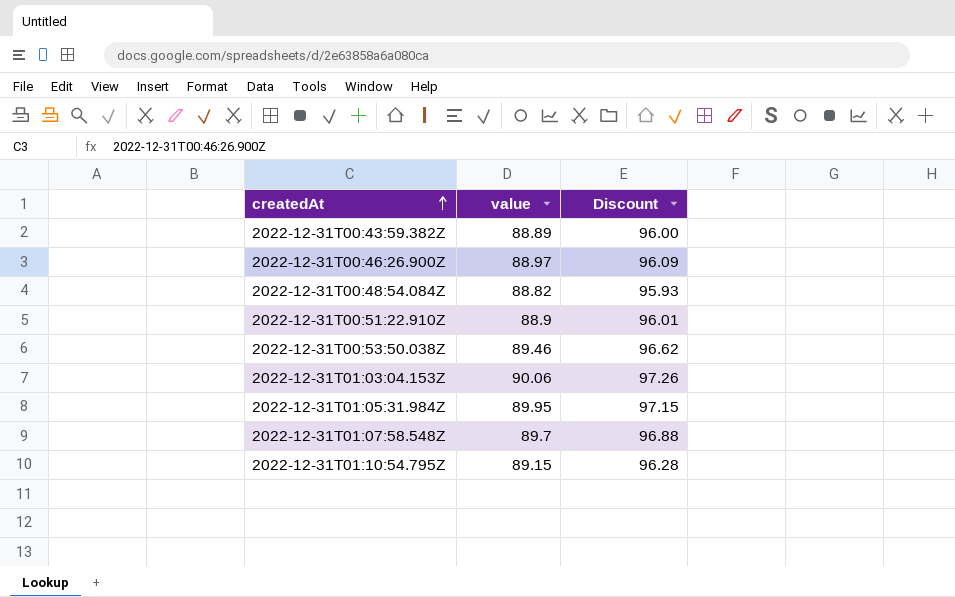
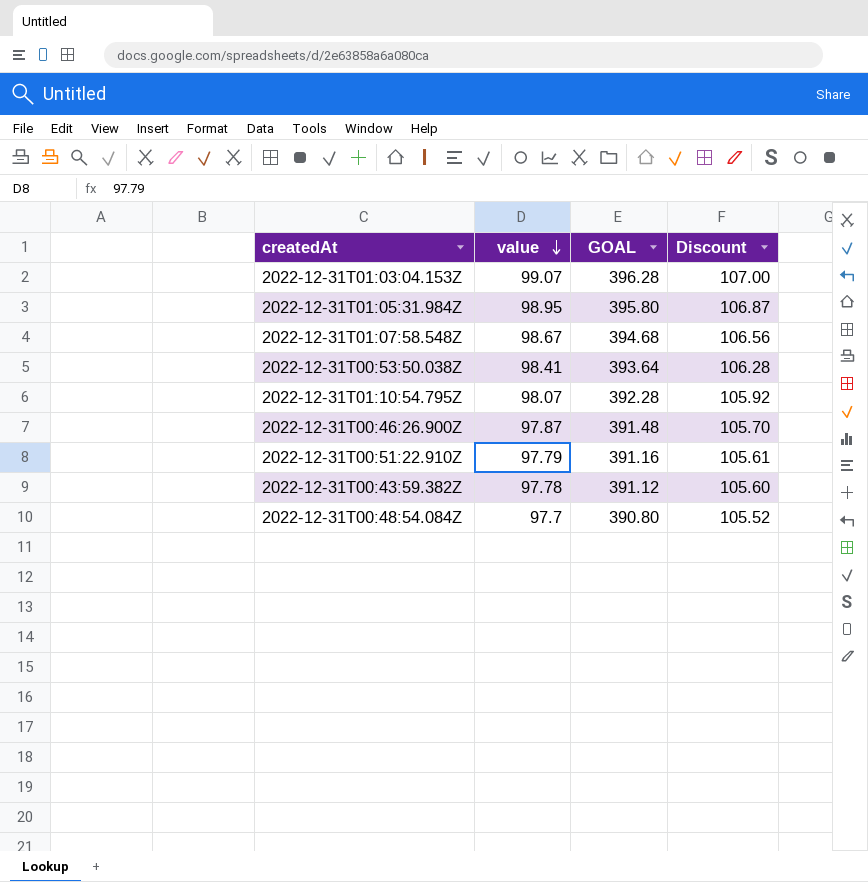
row order: createdAt ascending -> value descending
column GOAL | formula: none -> [value] * 4
2022-12-31T01:03:04.153Z | value: 90.06 -> 99.07
2022-12-31T01:03:04.153Z | Discount: 97.26 -> 107.00
2022-12-31T01:05:31.984Z | value: 89.95 -> 98.95
2022-12-31T01:05:31.984Z | Discount: 97.15 -> 106.87
2022-12-31T01:07:58.548Z | value: 89.7 -> 98.67
2022-12-31T01:07:58.548Z | Discount: 96.88 -> 106.56
2022-12-31T00:53:50.038Z | value: 89.46 -> 98.41
2022-12-31T00:53:50.038Z | Discount: 96.62 -> 106.28
2022-12-31T01:10:54.795Z | value: 89.15 -> 98.07
2022-12-31T01:10:54.795Z | Discount: 96.28 -> 105.92
2022-12-31T00:46:26.900Z | value: 88.97 -> 97.87
2022-12-31T00:46:26.900Z | Discount: 96.09 -> 105.70
2022-12-31T00:51:22.910Z | value: 88.9 -> 97.79
2022-12-31T00:51:22.910Z | Discount: 96.01 -> 105.61
2022-12-31T00:43:59.382Z | value: 88.89 -> 97.78
2022-12-31T00:43:59.382Z | Discount: 96.00 -> 105.60
2022-12-31T00:48:54.084Z | value: 88.82 -> 97.7
2022-12-31T00:48:54.084Z | Discount: 95.93 -> 105.52

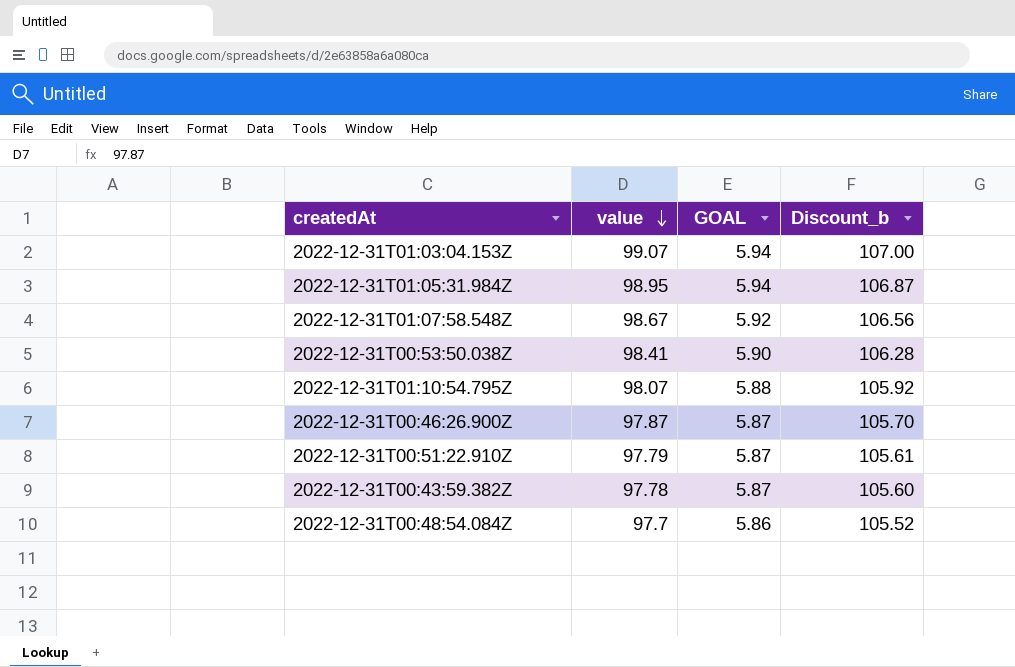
column GOAL | formula: [value] * 4 -> [value] * 0.06
column name: Discount -> Discount_b

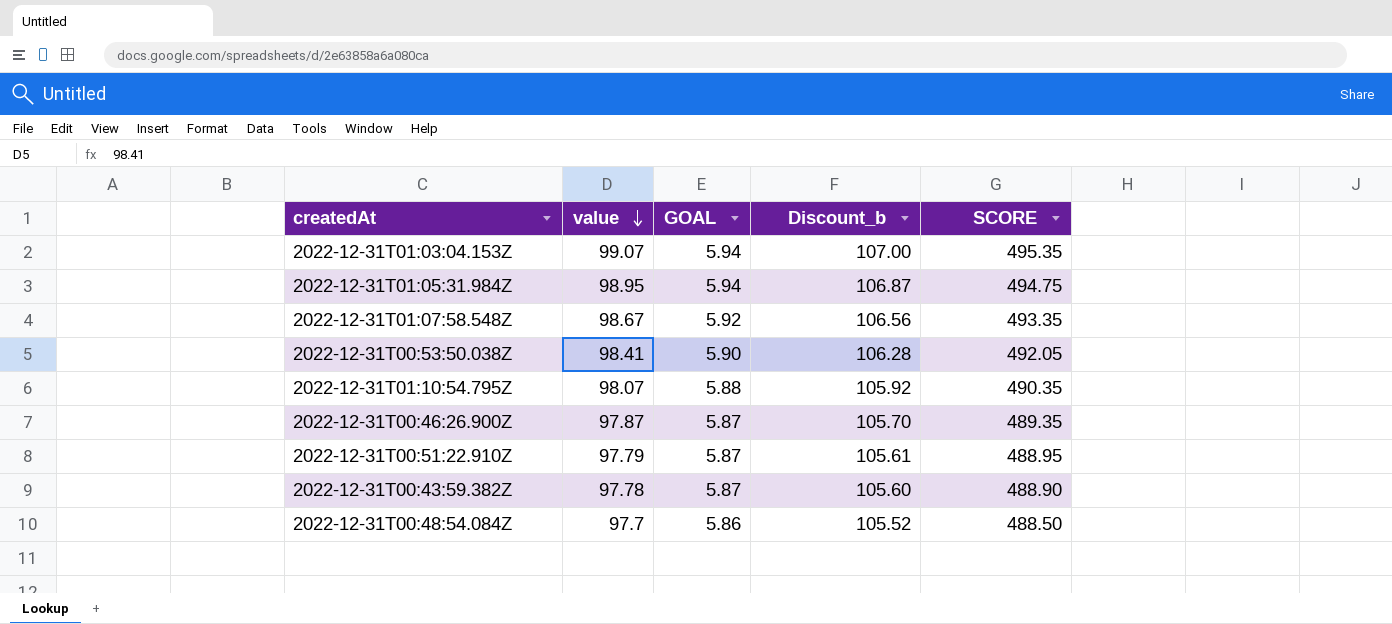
column SCORE | formula: none -> [value] * 5

